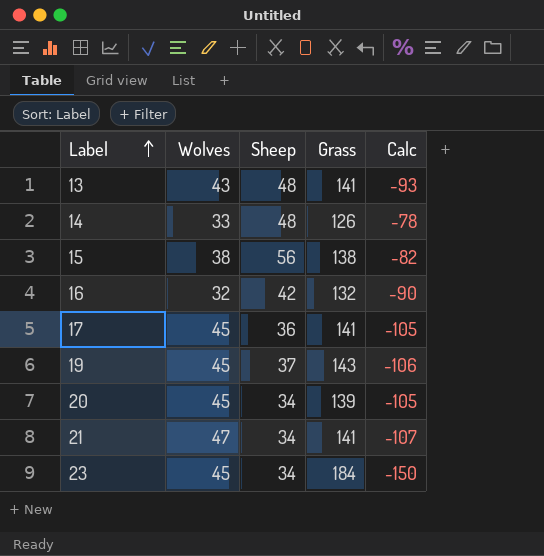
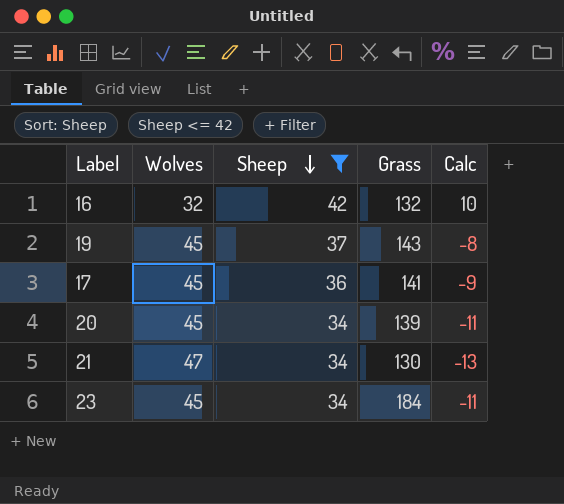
filter: none -> Sheep <= 42
row order: Label ascending -> Sheep descending
column Calc | formula: [Sheep] - [Grass] -> [Sheep] - [Wolves]
21 | Grass: 141 -> 130

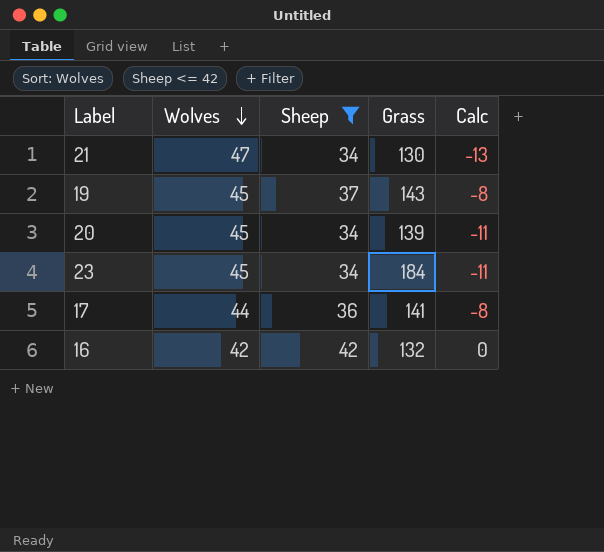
row order: Sheep descending -> Wolves descending
17 | Wolves: 45 -> 44
17 | Calc: -9 -> -8
16 | Wolves: 32 -> 42
16 | Calc: 10 -> 0

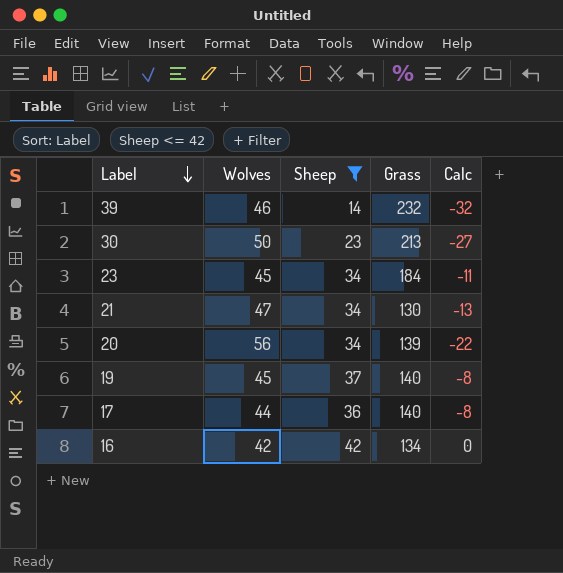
row order: Wolves descending -> Label descending
row 39: none -> 46 | 14 | 232 | -32
row 30: none -> 50 | 23 | 213 | -27
20 | Wolves: 45 -> 56
20 | Calc: -11 -> -22
19 | Grass: 143 -> 140
17 | Grass: 141 -> 140
16 | Grass: 132 -> 134

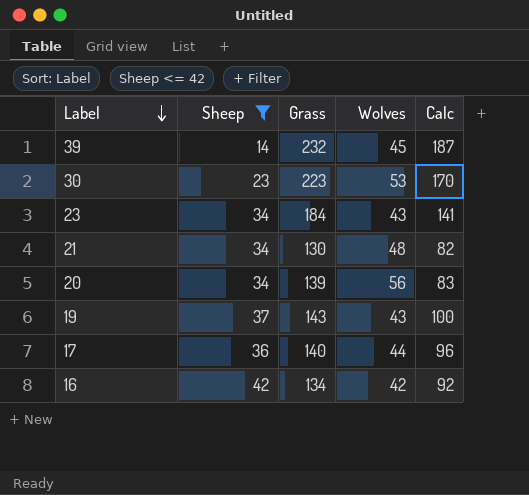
column Wolves | position: 2 -> 4
column Calc | formula: [Sheep] - [Wolves] -> [Grass] - [Wolves]
39 | Wolves: 46 -> 45
30 | Grass: 213 -> 223
30 | Wolves: 50 -> 53
23 | Wolves: 45 -> 43
21 | Wolves: 47 -> 48
19 | Grass: 140 -> 143
19 | Wolves: 45 -> 43

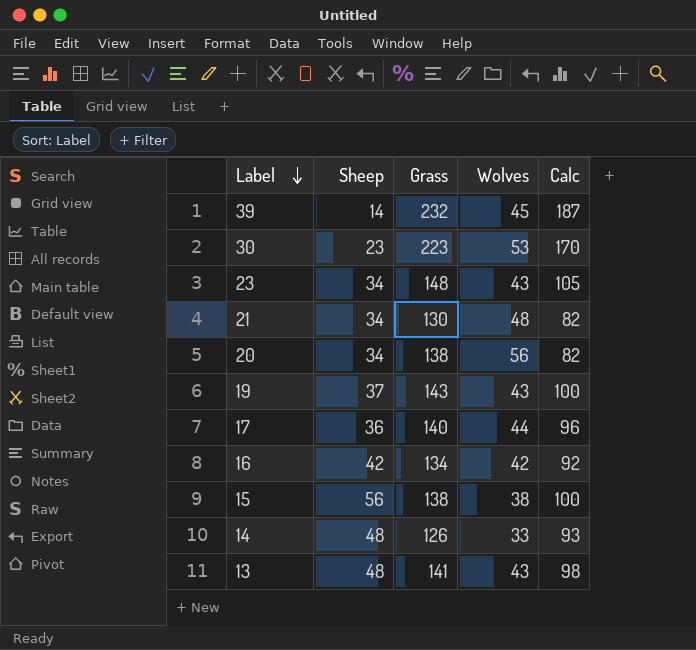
filter: Sheep <= 42 -> none
23 | Grass: 184 -> 148
23 | Calc: 141 -> 105
20 | Grass: 139 -> 138
20 | Calc: 83 -> 82

